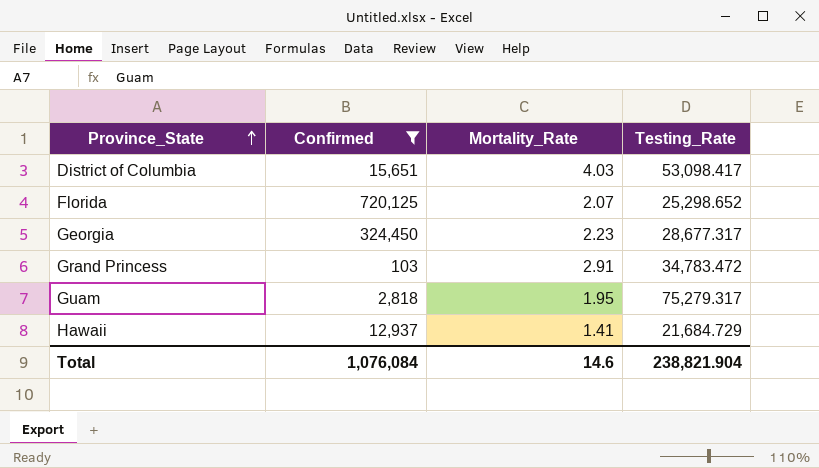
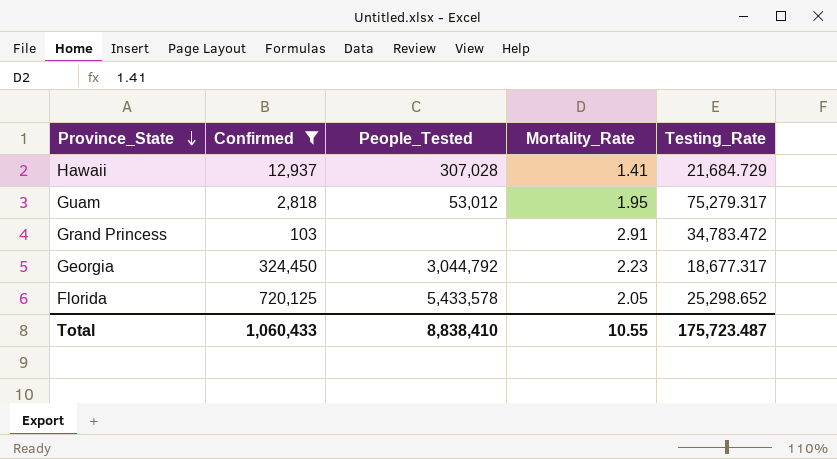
row order: Province_State ascending -> Province_State descending
column People_Tested | position: none -> 3
row District of Columbia: 15,651 | 4.03 | 53,098.417 -> none
Georgia | Testing_Rate: 28,677.317 -> 18,677.317
Florida | Mortality_Rate: 2.07 -> 2.05
Total | Confirmed: 1,076,084 -> 1,060,433
Total | Mortality_Rate: 14.6 -> 10.55
Total | Testing_Rate: 238,821.904 -> 175,723.487

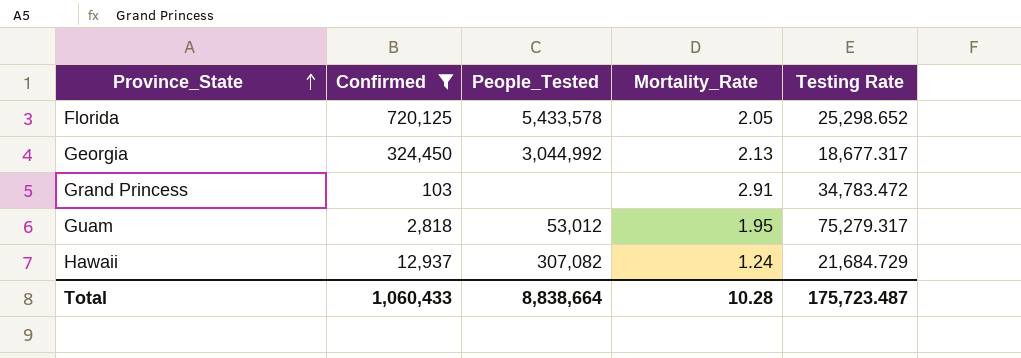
row order: Province_State descending -> Province_State ascending
column name: Testing_Rate -> Testing Rate
Georgia | People_Tested: 3,044,792 -> 3,044,992
Georgia | Mortality_Rate: 2.23 -> 2.13
Hawaii | People_Tested: 307,028 -> 307,082
Hawaii | Mortality_Rate: 1.41 -> 1.24
Total | People_Tested: 8,838,410 -> 8,838,664
Total | Mortality_Rate: 10.55 -> 10.28

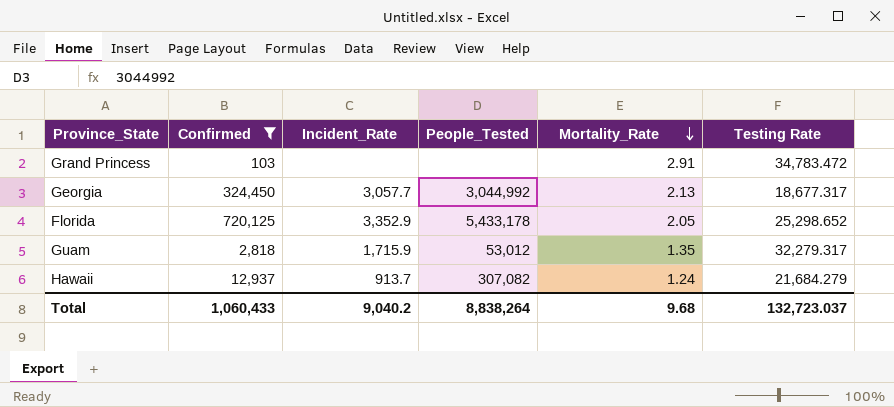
row order: Province_State ascending -> Mortality_Rate descending
column Incident_Rate | position: none -> 3
Florida | People_Tested: 5,433,578 -> 5,433,178
Guam | Mortality_Rate: 1.95 -> 1.35
Guam | Testing Rate: 75,279.317 -> 32,279.317
Hawaii | Testing Rate: 21,684.729 -> 21,684.279
Total | People_Tested: 8,838,664 -> 8,838,264
Total | Mortality_Rate: 10.28 -> 9.68
Total | Testing Rate: 175,723.487 -> 132,723.037

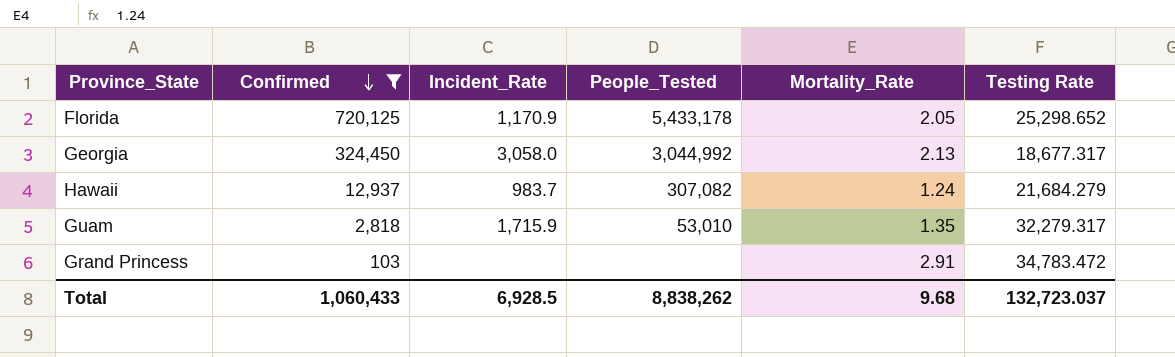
row order: Mortality_Rate descending -> Confirmed descending
Florida | Incident_Rate: 3,352.9 -> 1,170.9
Georgia | Incident_Rate: 3,057.7 -> 3,058.0
Hawaii | Incident_Rate: 913.7 -> 983.7
Guam | People_Tested: 53,012 -> 53,010
Total | Incident_Rate: 9,040.2 -> 6,928.5
Total | People_Tested: 8,838,264 -> 8,838,262

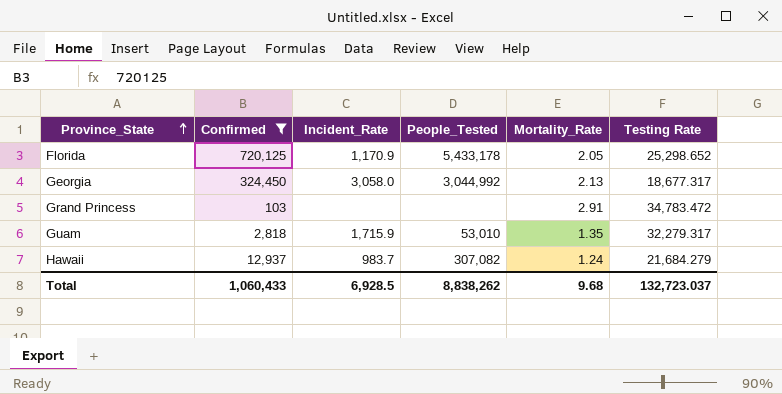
row order: Confirmed descending -> Province_State ascending

